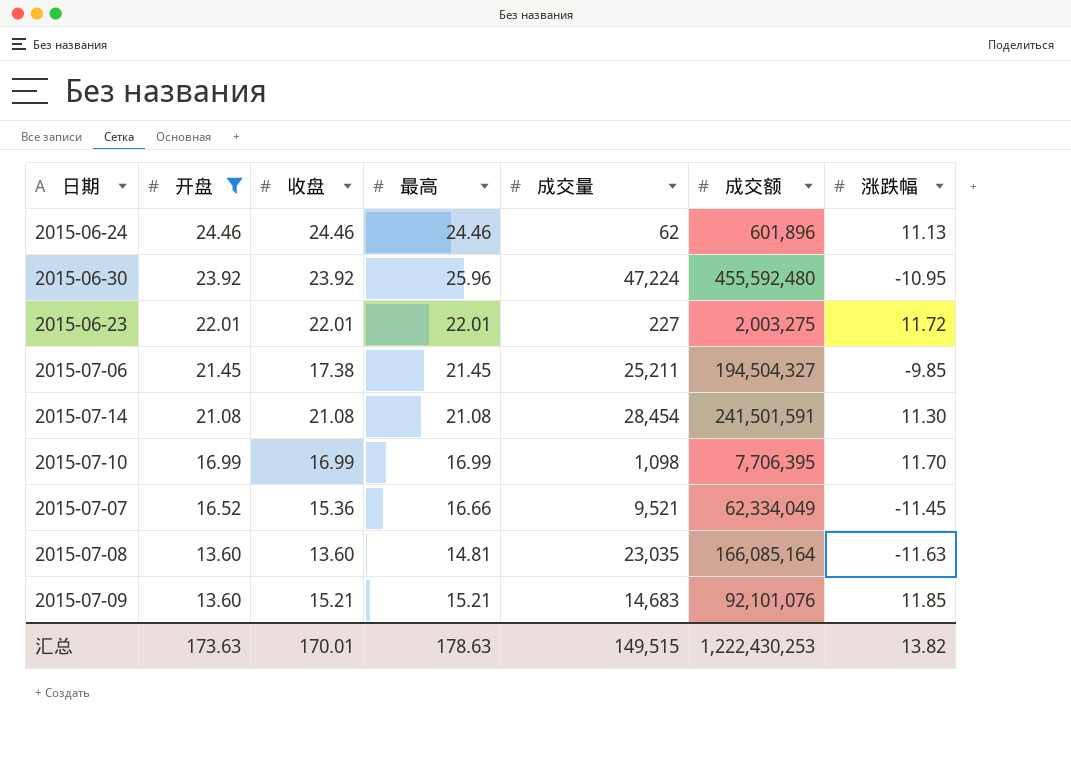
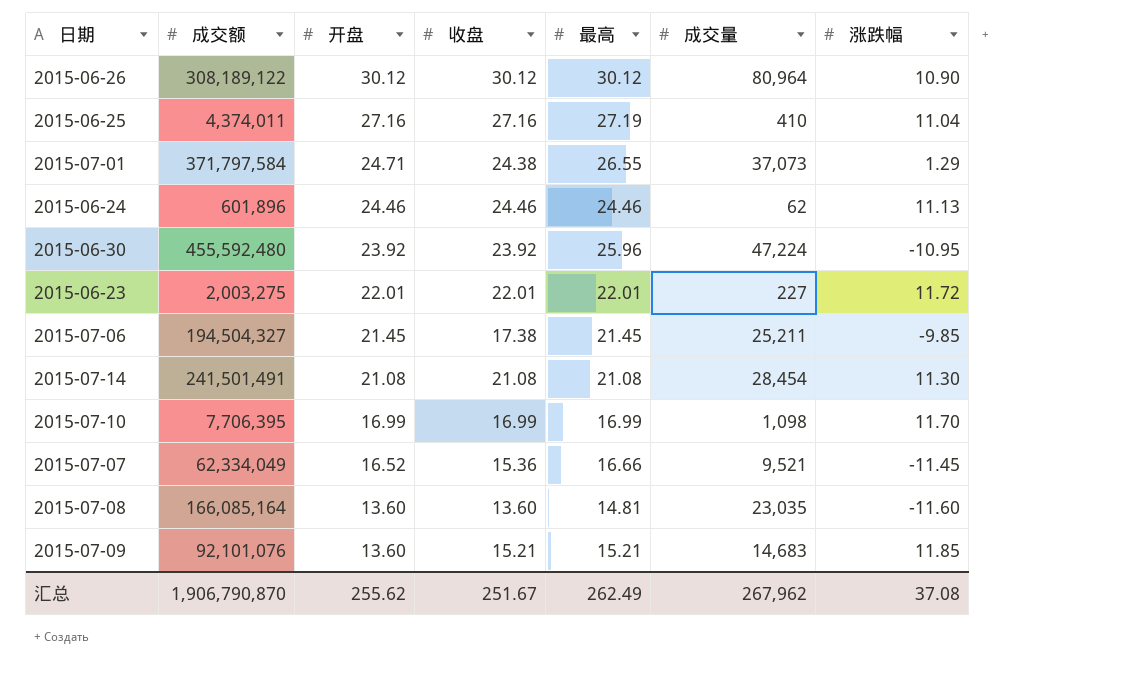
filter: 开盘 <= 24.46 -> none
column 成交额 | position: 6 -> 2
2015-07-14 | 成交额: 241,501,591 -> 241,501,491
2015-07-08 | 涨跌幅: -11.63 -> -11.60
汇总 | 成交额: 1,222,430,253 -> 1,906,790,870
汇总 | 开盘: 173.63 -> 255.62
汇总 | 收盘: 170.01 -> 251.67
汇总 | 最高: 178.63 -> 262.49
汇总 | 成交量: 149,515 -> 267,962
汇总 | 涨跌幅: 13.82 -> 37.08

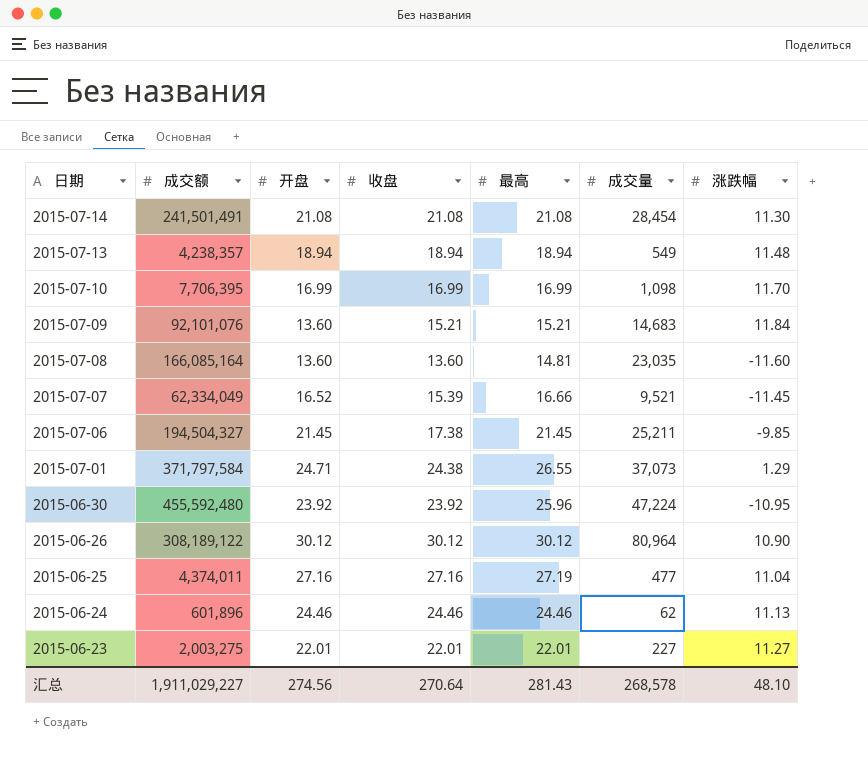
row order: 开盘 descending -> 日期 descending
row 2015-07-13: none -> 4,238,357 | 18.94 | 18.94 | 18.94 | 549 | 11.48
2015-07-09 | 涨跌幅: 11.85 -> 11.84
2015-07-07 | 收盘: 15.36 -> 15.39
2015-06-25 | 成交量: 410 -> 477
2015-06-23 | 涨跌幅: 11.72 -> 11.27
汇总 | 成交额: 1,906,790,870 -> 1,911,029,227
汇总 | 开盘: 255.62 -> 274.56
汇总 | 收盘: 251.67 -> 270.64
汇总 | 最高: 262.49 -> 281.43
汇总 | 成交量: 267,962 -> 268,578
汇总 | 涨跌幅: 37.08 -> 48.10

